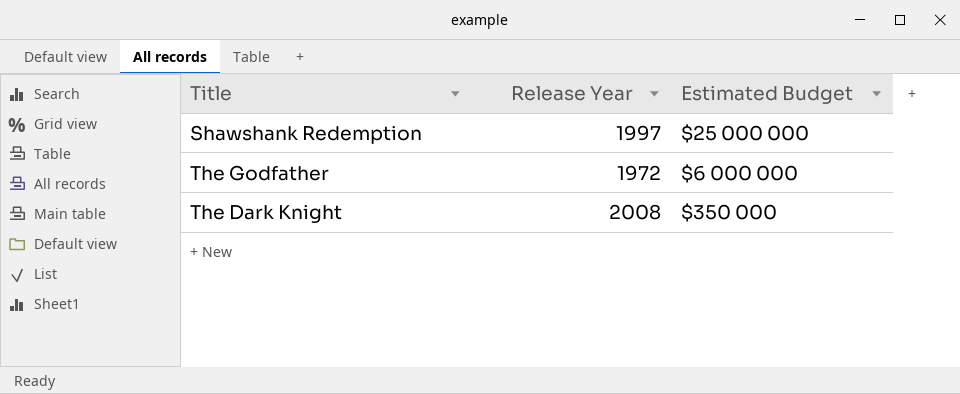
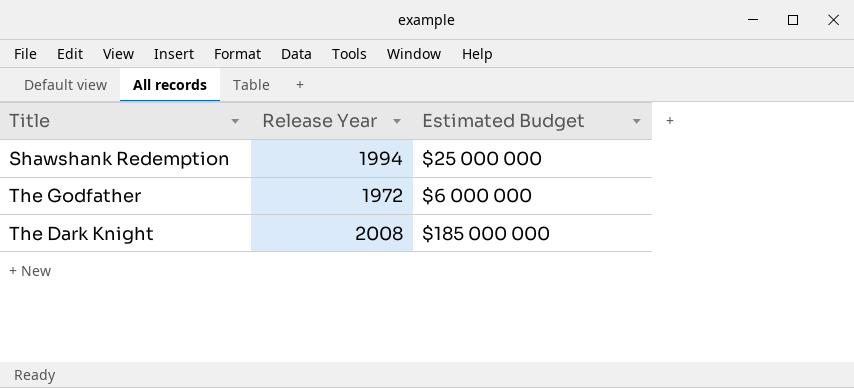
Shawshank Redemption | Release Year: 1997 -> 1994
The Dark Knight | Estimated Budget: $350 000 -> $185 000 000

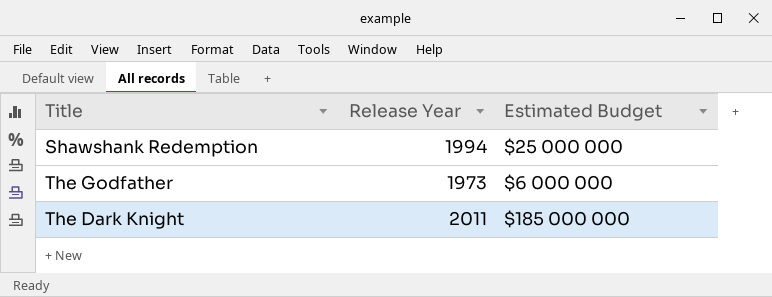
The Godfather | Release Year: 1972 -> 1973
The Dark Knight | Release Year: 2008 -> 2011

